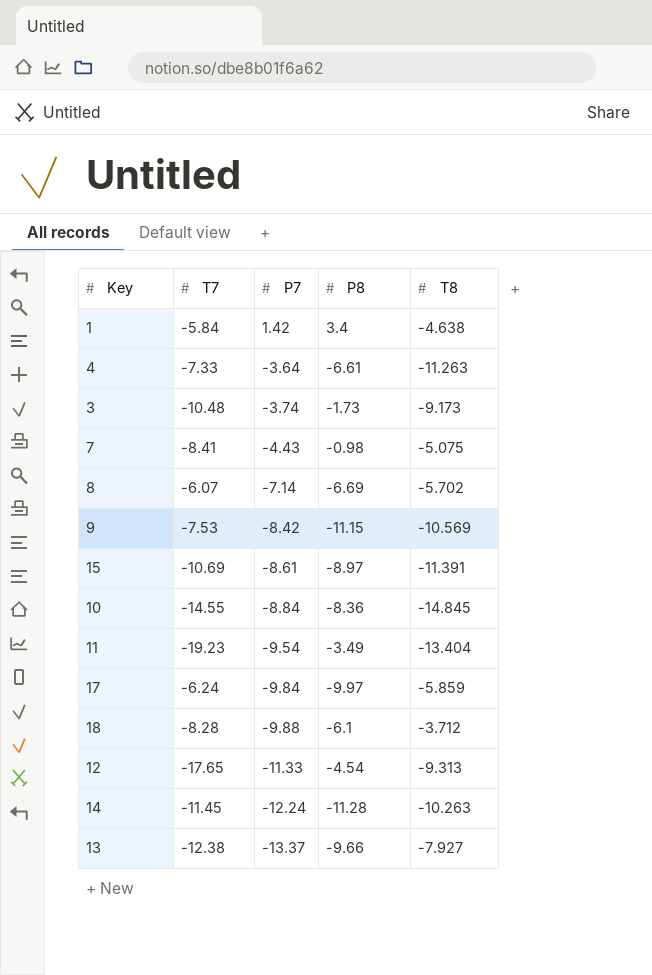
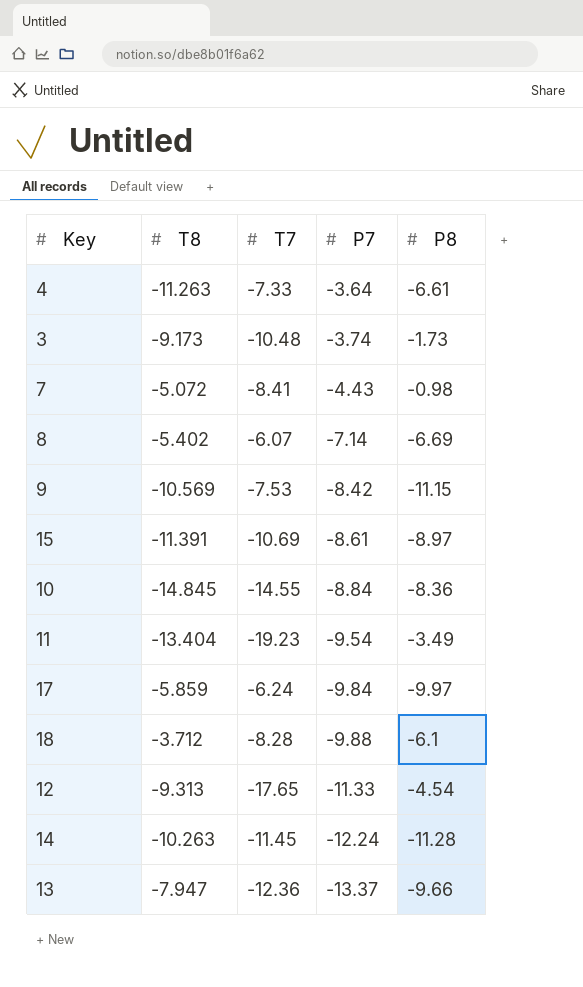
column T8 | position: 5 -> 2
row 1: -5.84 | 1.42 | 3.4 | -4.638 -> none
7 | T8: -5.075 -> -5.072
8 | T8: -5.702 -> -5.402
13 | T8: -7.927 -> -7.947
13 | T7: -12.38 -> -12.36

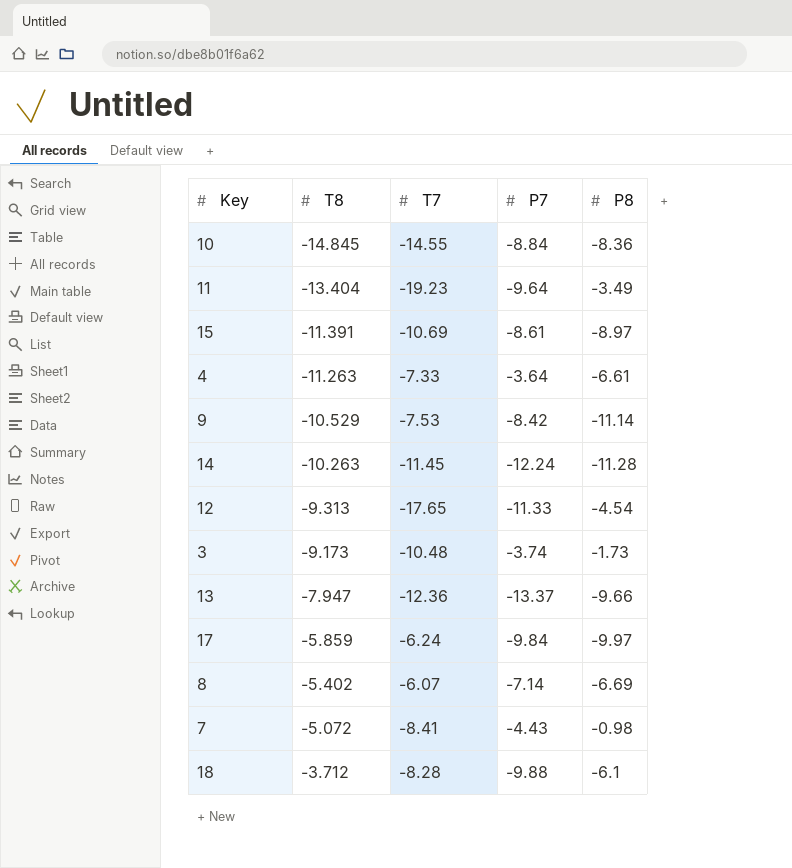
row order: P7 descending -> T8 ascending
11 | P7: -9.54 -> -9.64
9 | T8: -10.569 -> -10.529
9 | P8: -11.15 -> -11.14

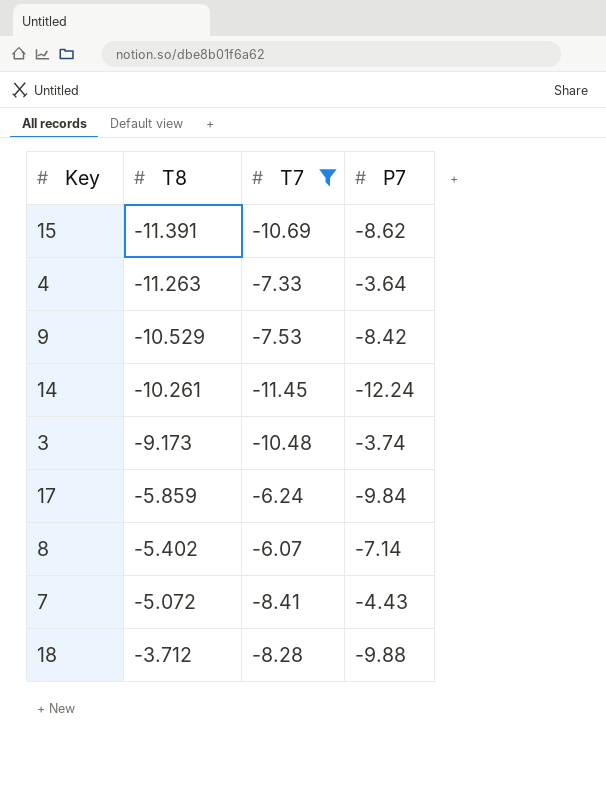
filter: none -> T7 >= -11.45
column P8 | position: 5 -> none
15 | P7: -8.61 -> -8.62
14 | T8: -10.263 -> -10.261

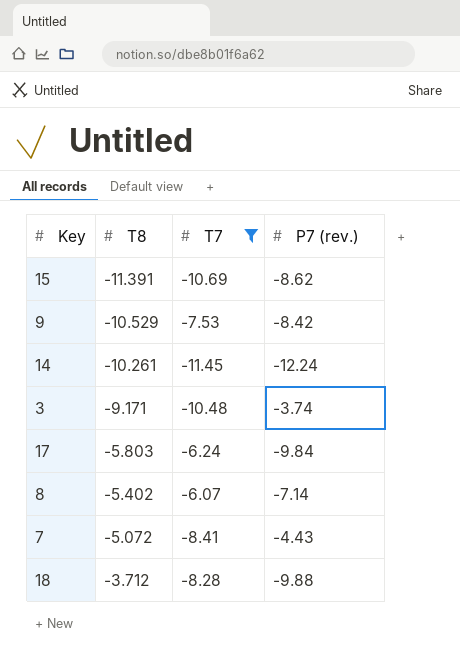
column name: P7 -> P7 (rev.)
row 4: -11.263 | -7.33 | -3.64 -> none
3 | T8: -9.173 -> -9.171
17 | T8: -5.859 -> -5.803

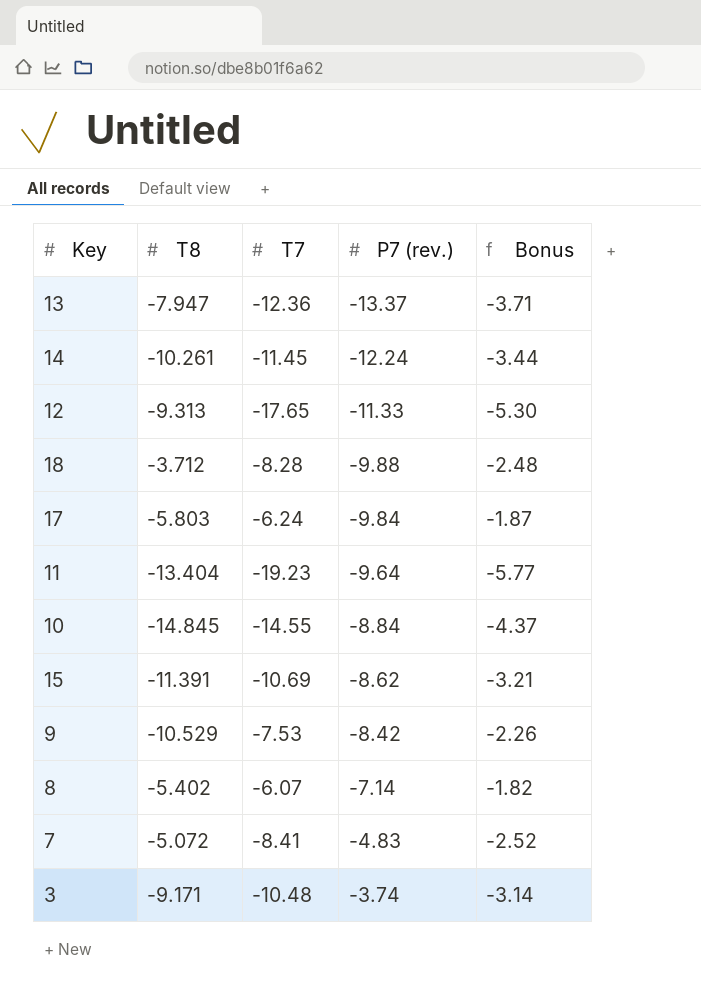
filter: T7 >= -11.45 -> none
row order: T8 ascending -> P7 (rev.) ascending
column Bonus | formula: none -> [T7] * 0.3
7 | P7 (rev.): -4.43 -> -4.83

